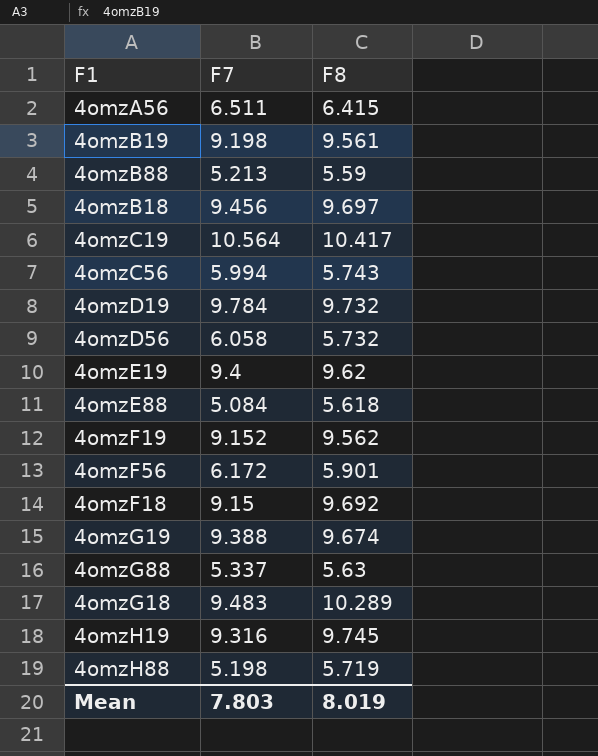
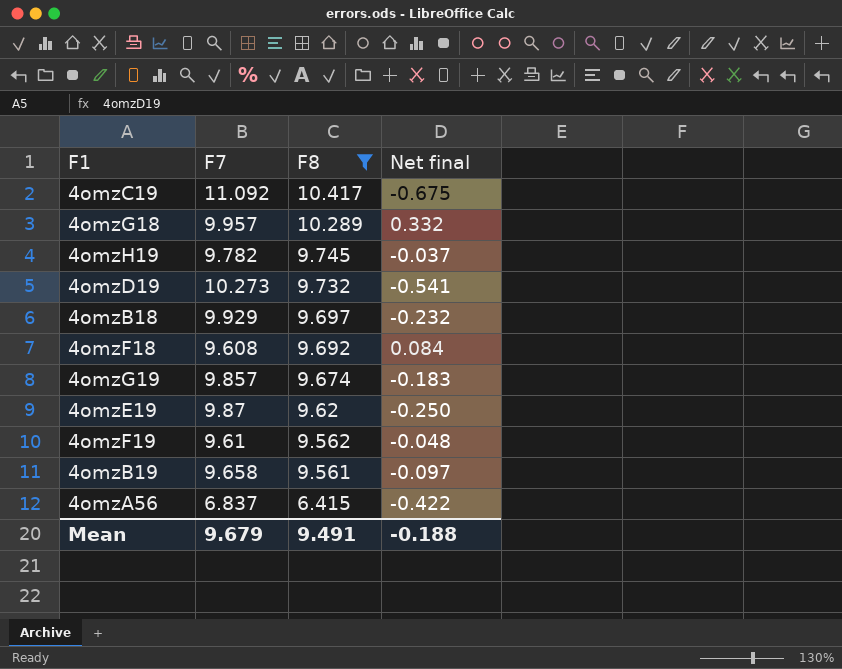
filter: none -> F8 >= 6.415
row order: none -> F8 descending
column Net final | formula: none -> [F8] - [F7]
4omzC19 | F7: 10.564 -> 11.092
4omzG18 | F7: 9.483 -> 9.957
4omzH19 | F7: 9.316 -> 9.782
4omzD19 | F7: 9.784 -> 10.273
4omzB18 | F7: 9.456 -> 9.929
4omzF18 | F7: 9.15 -> 9.608
4omzG19 | F7: 9.388 -> 9.857
4omzE19 | F7: 9.4 -> 9.87
4omzF19 | F7: 9.152 -> 9.61
4omzB19 | F7: 9.198 -> 9.658
4omzA56 | F7: 6.511 -> 6.837
Mean | F7: 7.803 -> 9.679
Mean | F8: 8.019 -> 9.491

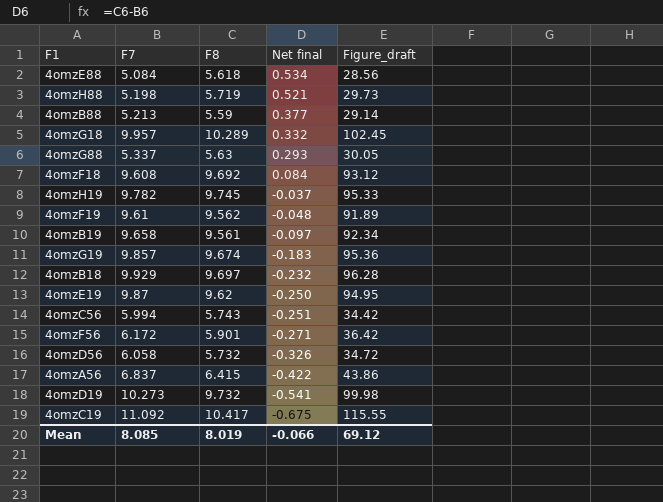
filter: F8 >= 6.415 -> none
row order: F8 descending -> Net final descending
column Figure_draft | formula: none -> [F7] * [F8]
Mean | F7: 9.679 -> 8.085
Mean | F8: 9.491 -> 8.019
Mean | Net final: -0.188 -> -0.066

